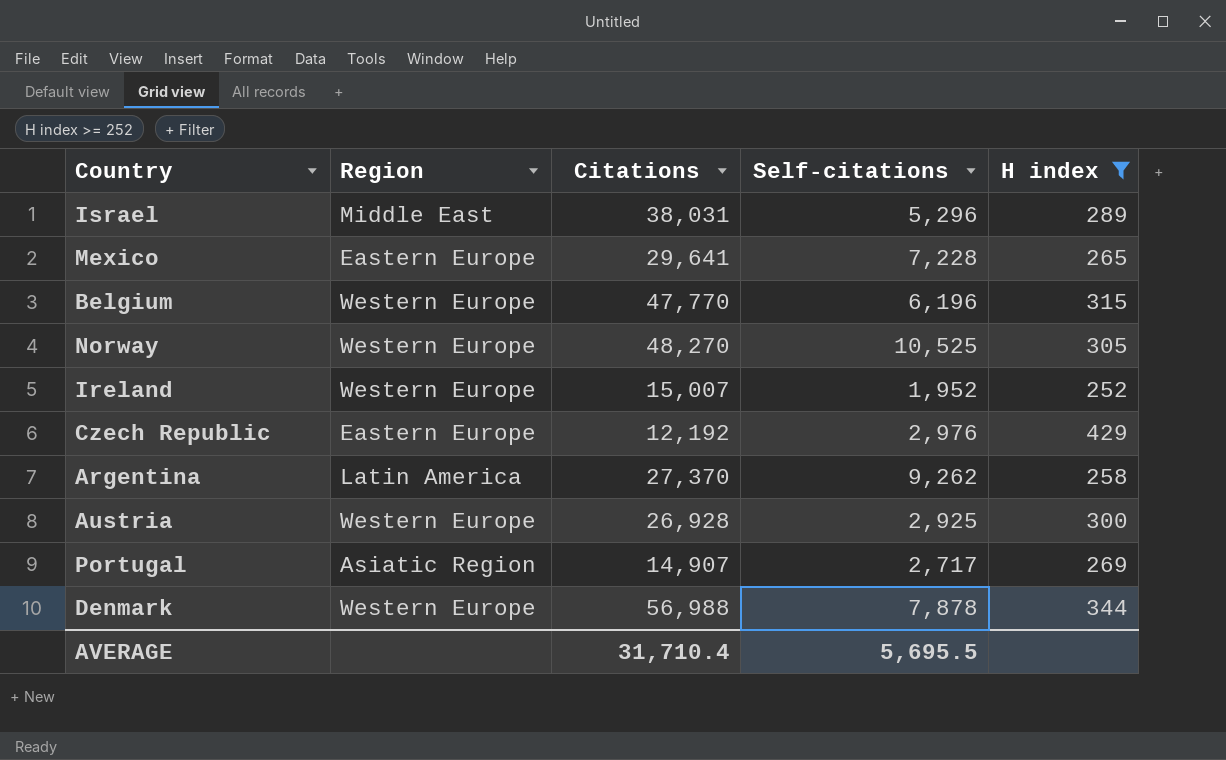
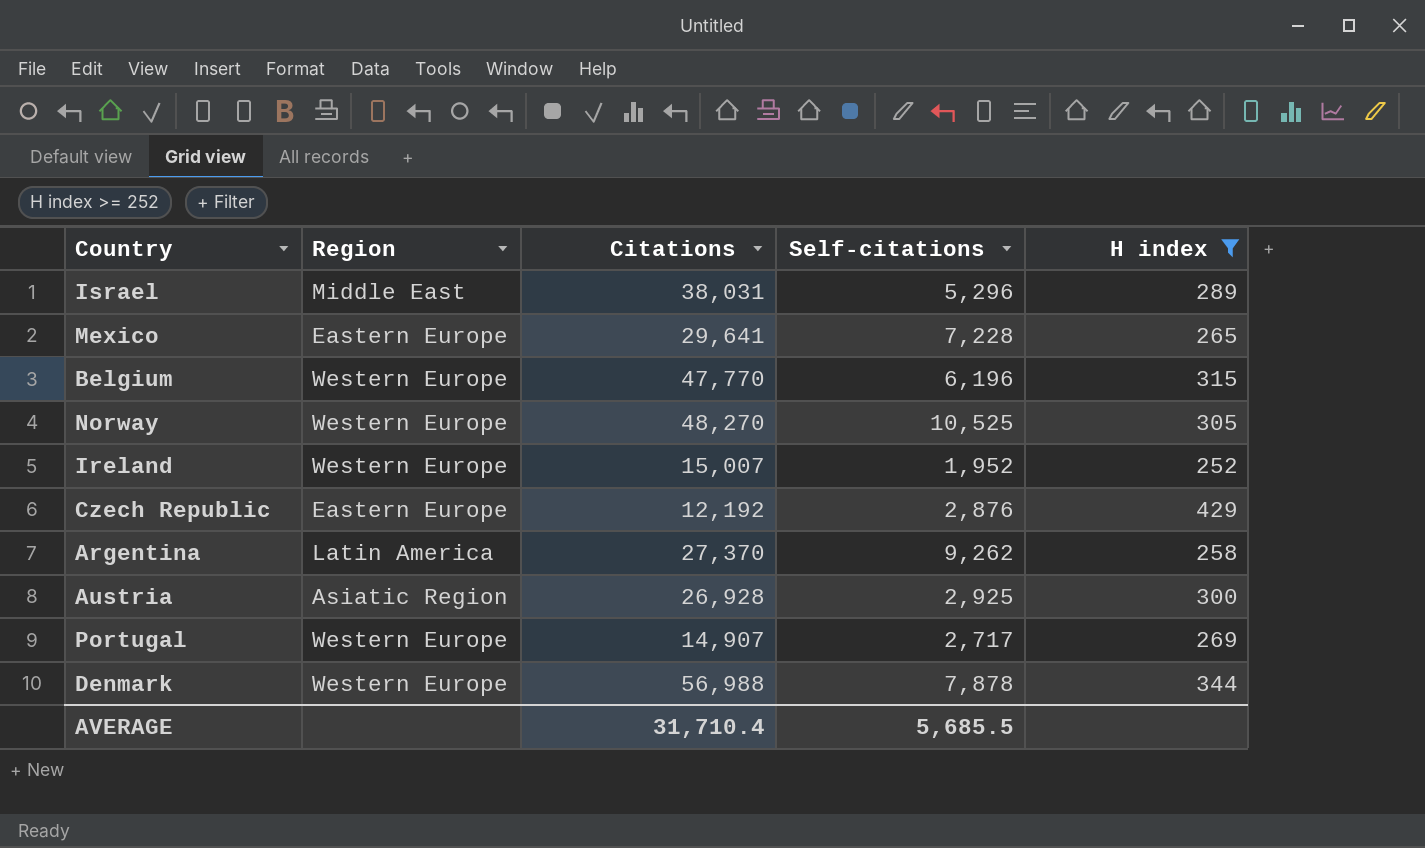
Czech Republic | Self-citations: 2,976 -> 2,876
Austria | Region: Western Europe -> Asiatic Region
Portugal | Region: Asiatic Region -> Western Europe
AVERAGE | Self-citations: 5,695.5 -> 5,685.5

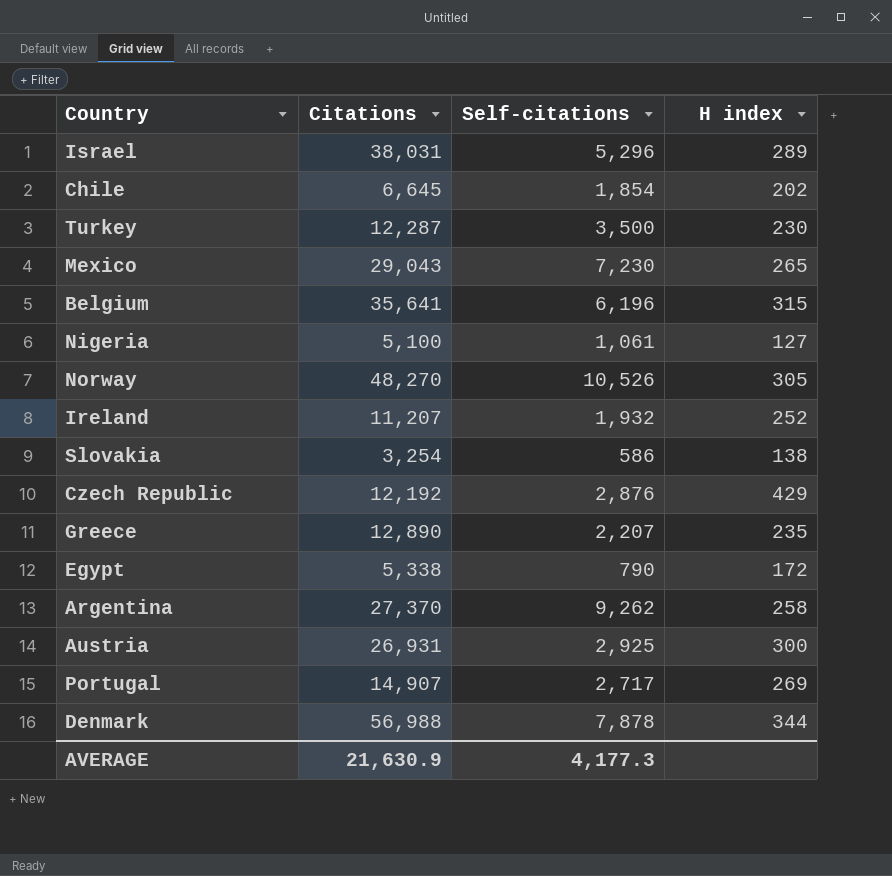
filter: H index >= 252 -> none
column Region | position: 2 -> none
Mexico | Citations: 29,641 -> 29,043
Mexico | Self-citations: 7,228 -> 7,230
Belgium | Citations: 47,770 -> 35,641
Norway | Self-citations: 10,525 -> 10,526
Ireland | Citations: 15,007 -> 11,207
Ireland | Self-citations: 1,952 -> 1,932
Austria | Citations: 26,928 -> 26,931
AVERAGE | Citations: 31,710.4 -> 21,630.9
AVERAGE | Self-citations: 5,685.5 -> 4,177.3

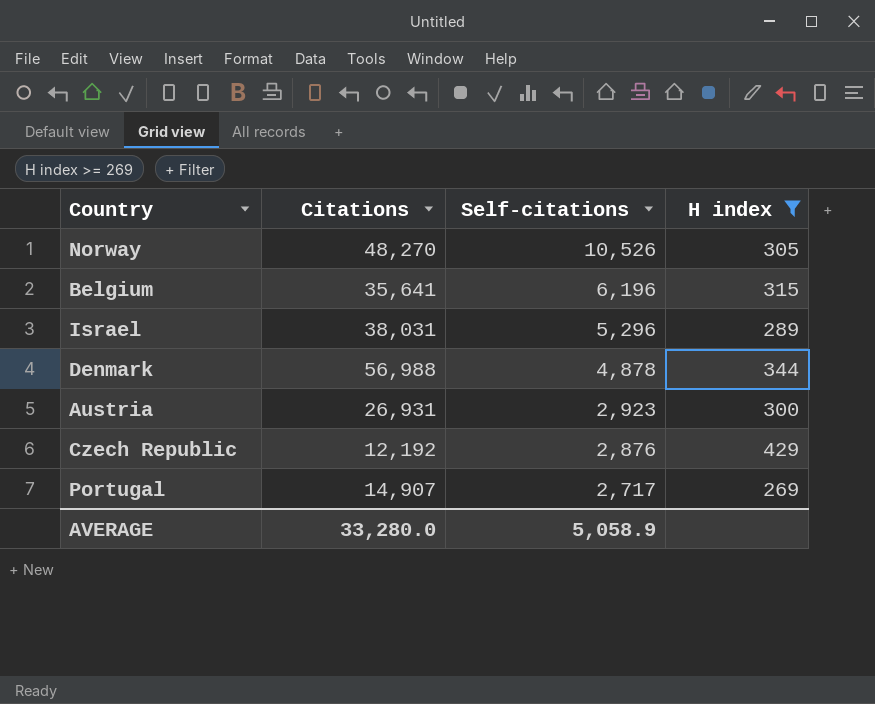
filter: none -> H index >= 269
row order: none -> Self-citations descending
Denmark | Self-citations: 7,878 -> 4,878
Austria | Self-citations: 2,925 -> 2,923
AVERAGE | Citations: 21,630.9 -> 33,280.0
AVERAGE | Self-citations: 4,177.3 -> 5,058.9

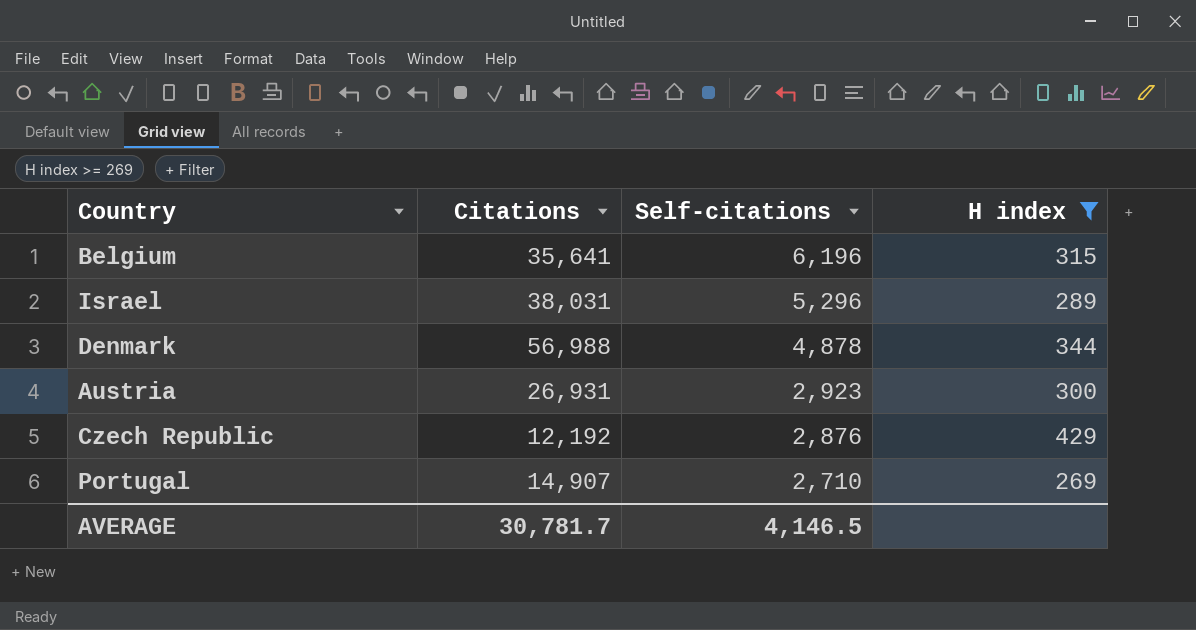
row Norway: 48,270 | 10,526 | 305 -> none
Portugal | Self-citations: 2,717 -> 2,710
AVERAGE | Citations: 33,280.0 -> 30,781.7
AVERAGE | Self-citations: 5,058.9 -> 4,146.5

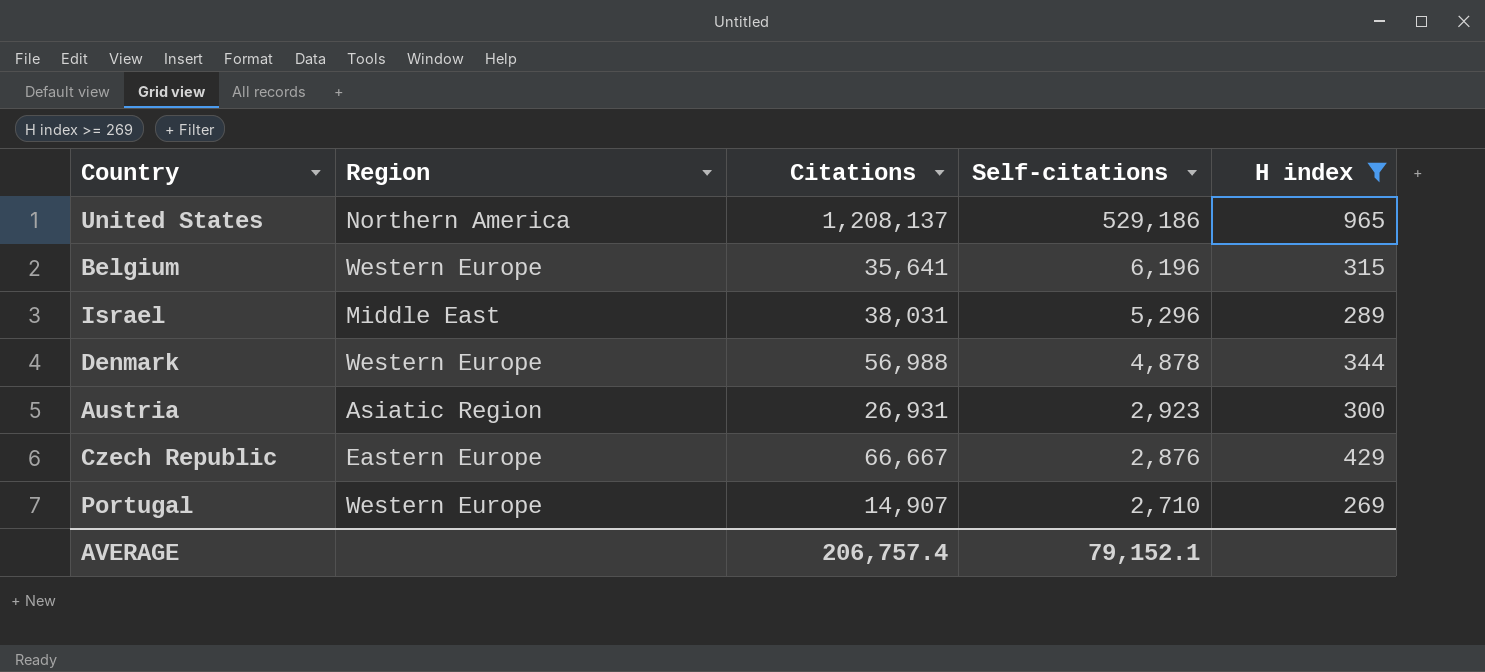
column Region | position: none -> 2
row United States: none -> Northern America | 1,208,137 | 529,186 | 965
Czech Republic | Citations: 12,192 -> 66,667
AVERAGE | Citations: 30,781.7 -> 206,757.4
AVERAGE | Self-citations: 4,146.5 -> 79,152.1

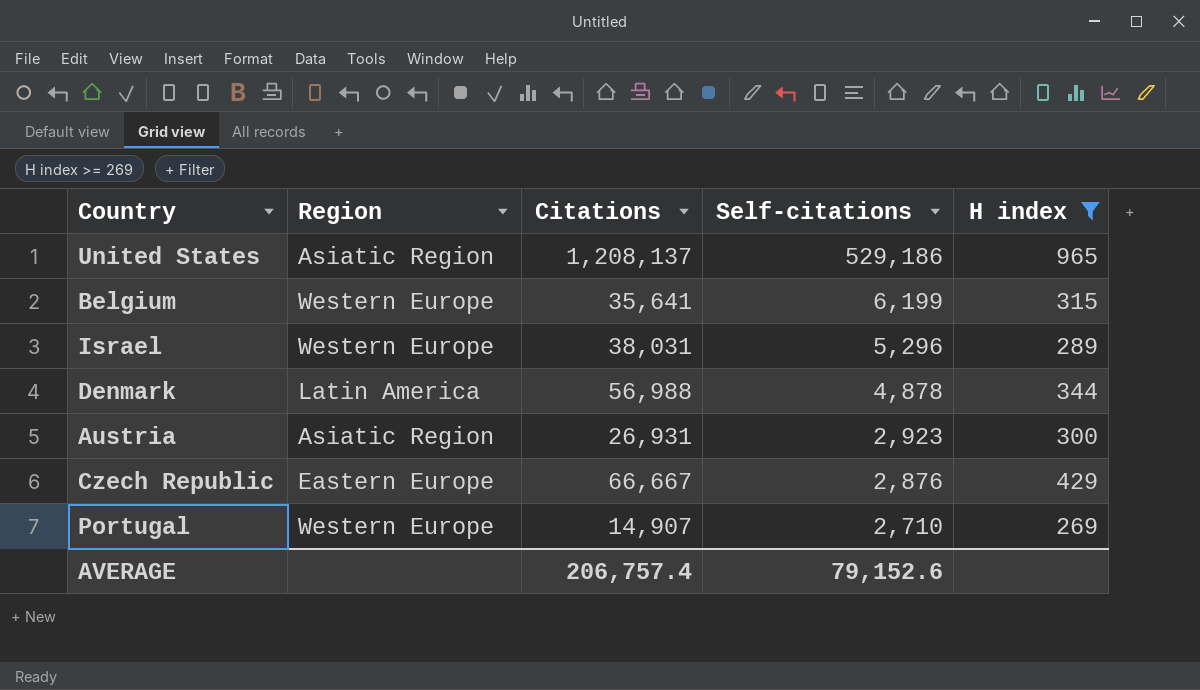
United States | Region: Northern America -> Asiatic Region
Belgium | Self-citations: 6,196 -> 6,199
Israel | Region: Middle East -> Western Europe
Denmark | Region: Western Europe -> Latin America
AVERAGE | Self-citations: 79,152.1 -> 79,152.6

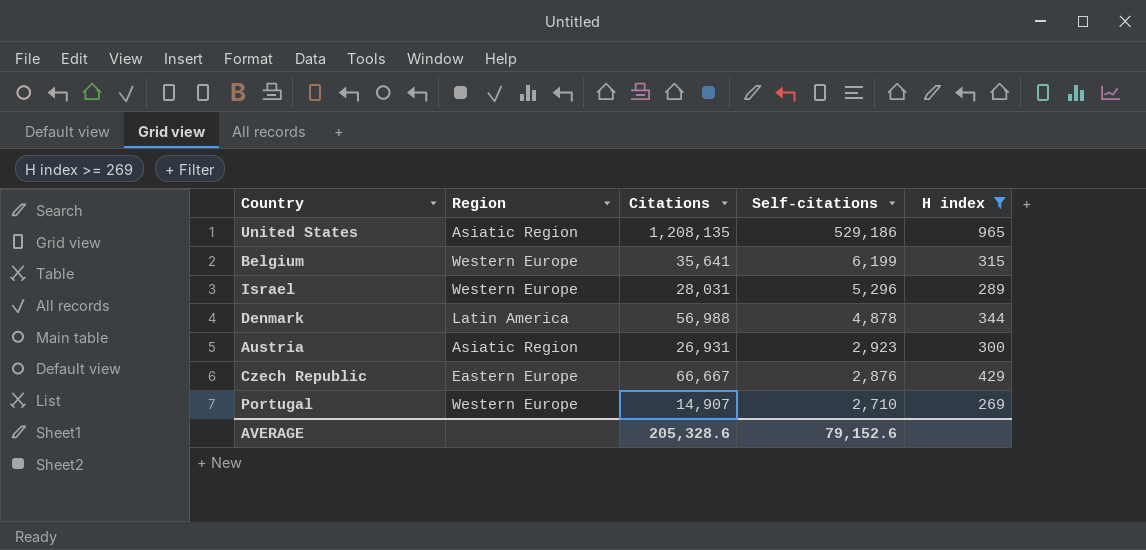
United States | Citations: 1,208,137 -> 1,208,135
Israel | Citations: 38,031 -> 28,031
AVERAGE | Citations: 206,757.4 -> 205,328.6

